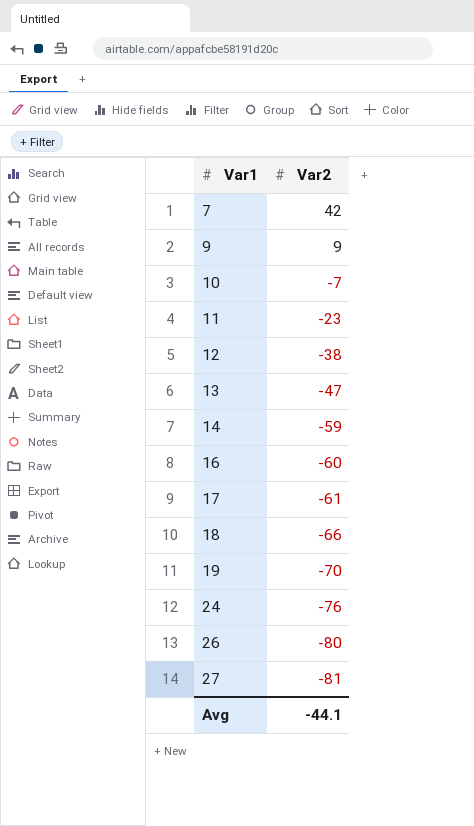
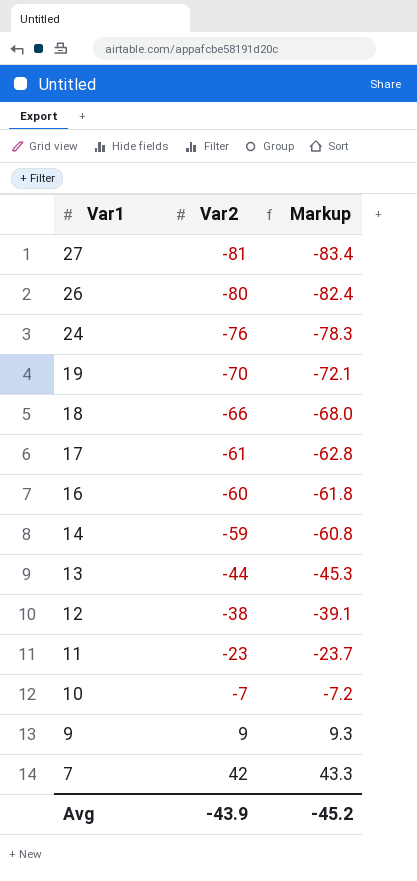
row order: Var1 ascending -> Var1 descending
column Markup | formula: none -> [Var2] * 1.03
13 | Var2: -47 -> -44
Avg | Var2: -44.1 -> -43.9

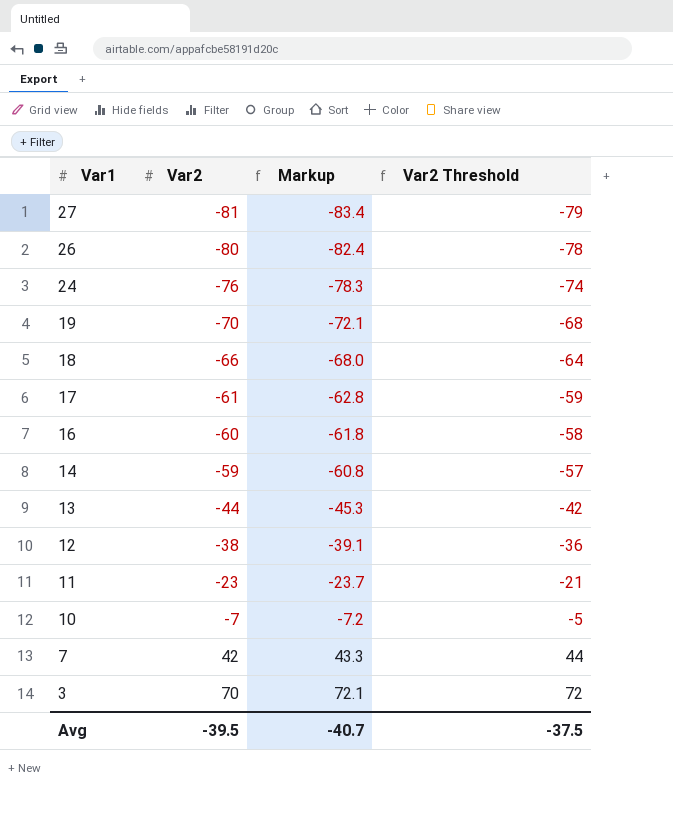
column Var2 Threshold | formula: none -> [Var2] + 2
row 9: 9 | 9.3 -> none
row 3: none -> 70 | 72.1 | 72
Avg | Var2: -43.9 -> -39.5
Avg | Markup: -45.2 -> -40.7

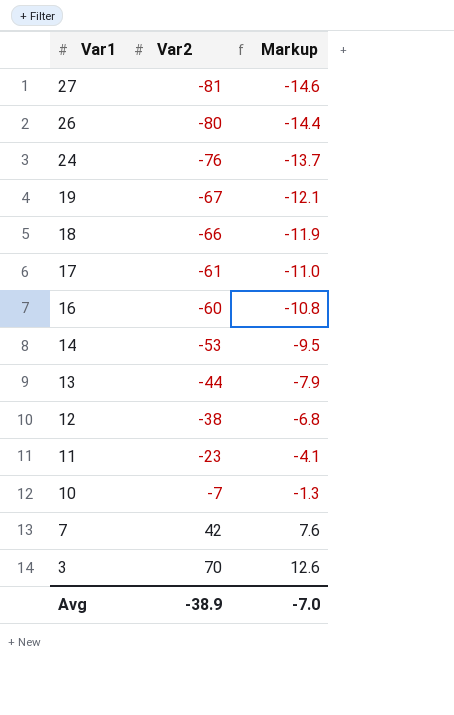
column Var2 Threshold | formula: [Var2] + 2 -> none
column Markup | formula: [Var2] * 1.03 -> [Var2] * 0.18
19 | Var2: -70 -> -67
14 | Var2: -59 -> -53
Avg | Var2: -39.5 -> -38.9
Avg | Markup: -40.7 -> -7.0

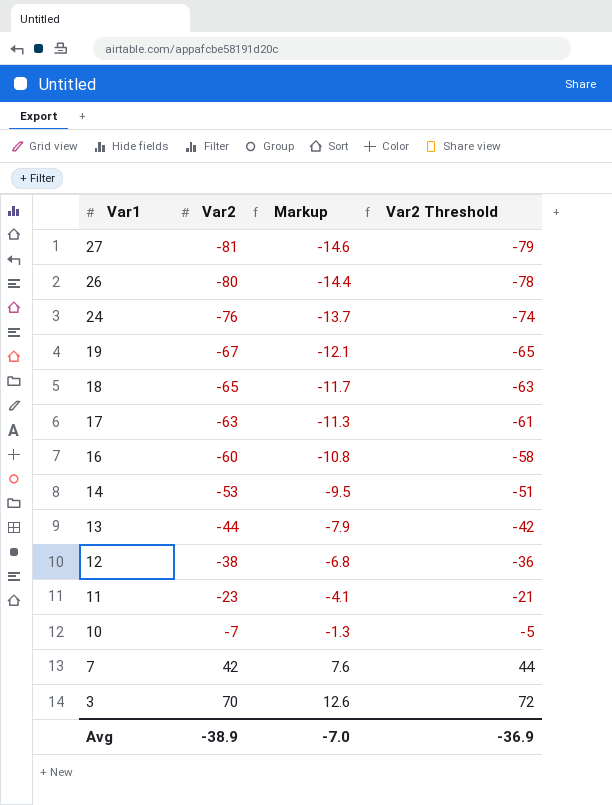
column Var2 Threshold | formula: none -> [Var2] + 2
18 | Var2: -66 -> -65
18 | Markup: -11.9 -> -11.7
17 | Var2: -61 -> -63
17 | Markup: -11.0 -> -11.3

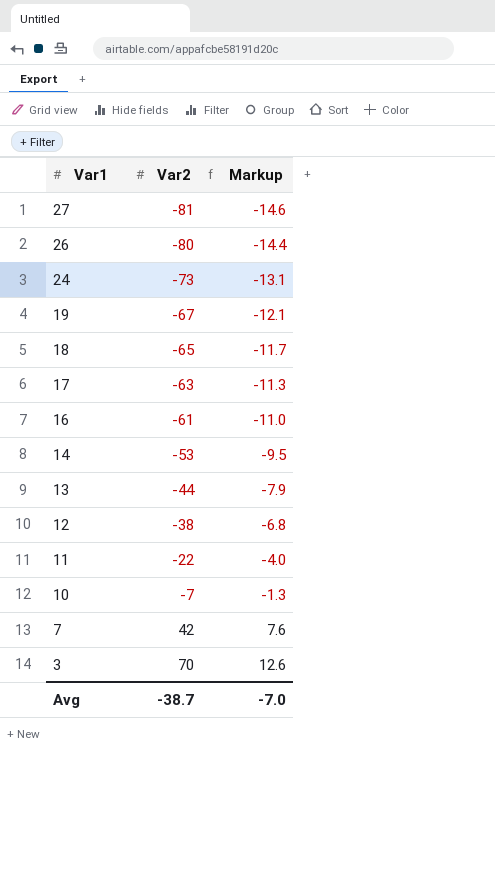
column Var2 Threshold | formula: [Var2] + 2 -> none
24 | Var2: -76 -> -73
24 | Markup: -13.7 -> -13.1
16 | Var2: -60 -> -61
16 | Markup: -10.8 -> -11.0
11 | Var2: -23 -> -22
11 | Markup: -4.1 -> -4.0
Avg | Var2: -38.9 -> -38.7

